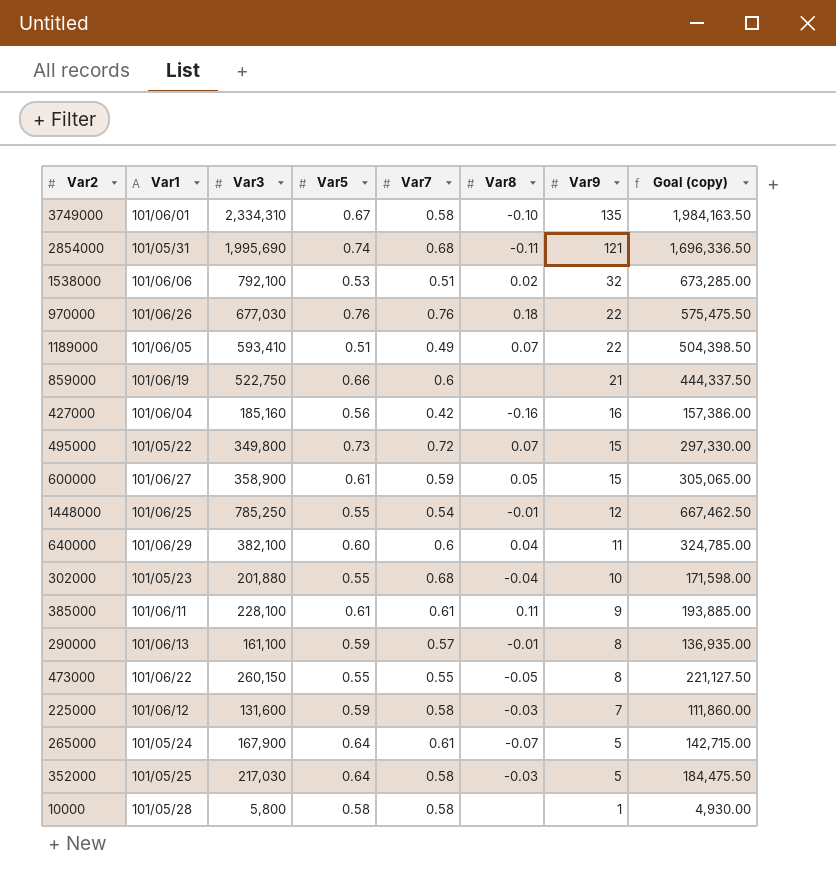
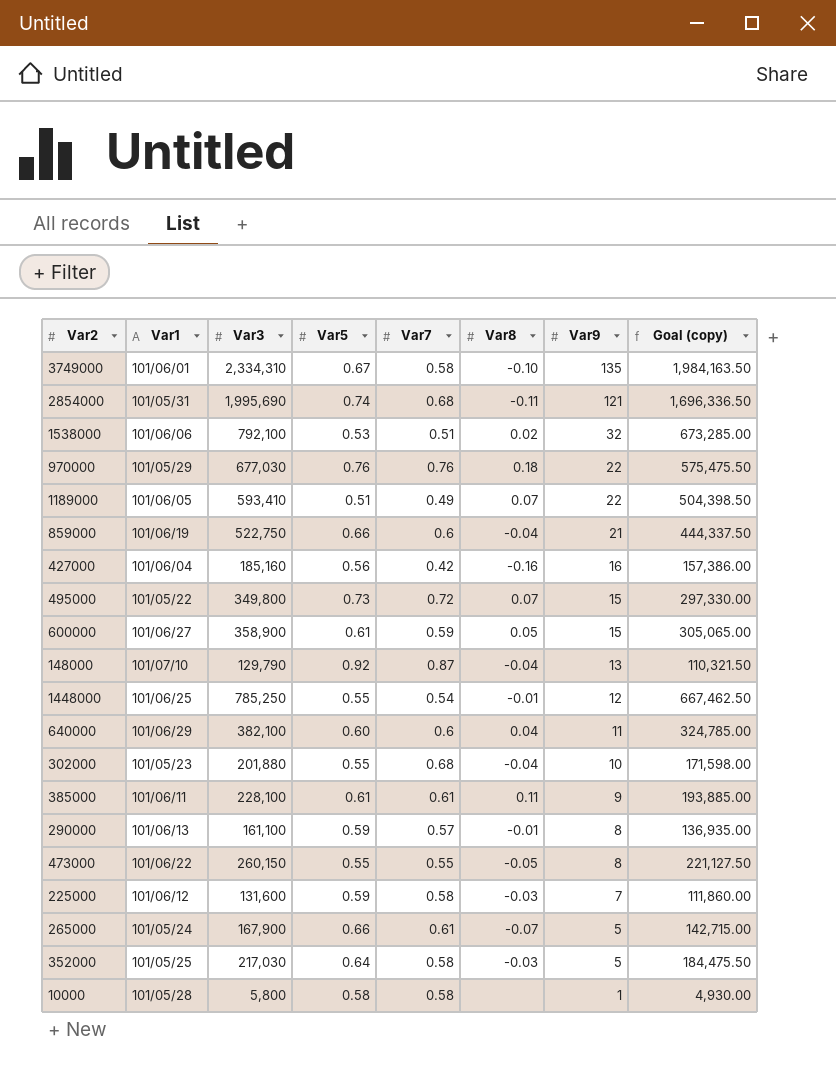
970000 | Var1: 101/06/26 -> 101/05/29
859000 | Var8: none -> -0.04
row 148000: none -> 101/07/10 | 129,790 | 0.92 | 0.87 | -0.04 | 13 | 110,321.50
265000 | Var5: 0.64 -> 0.66

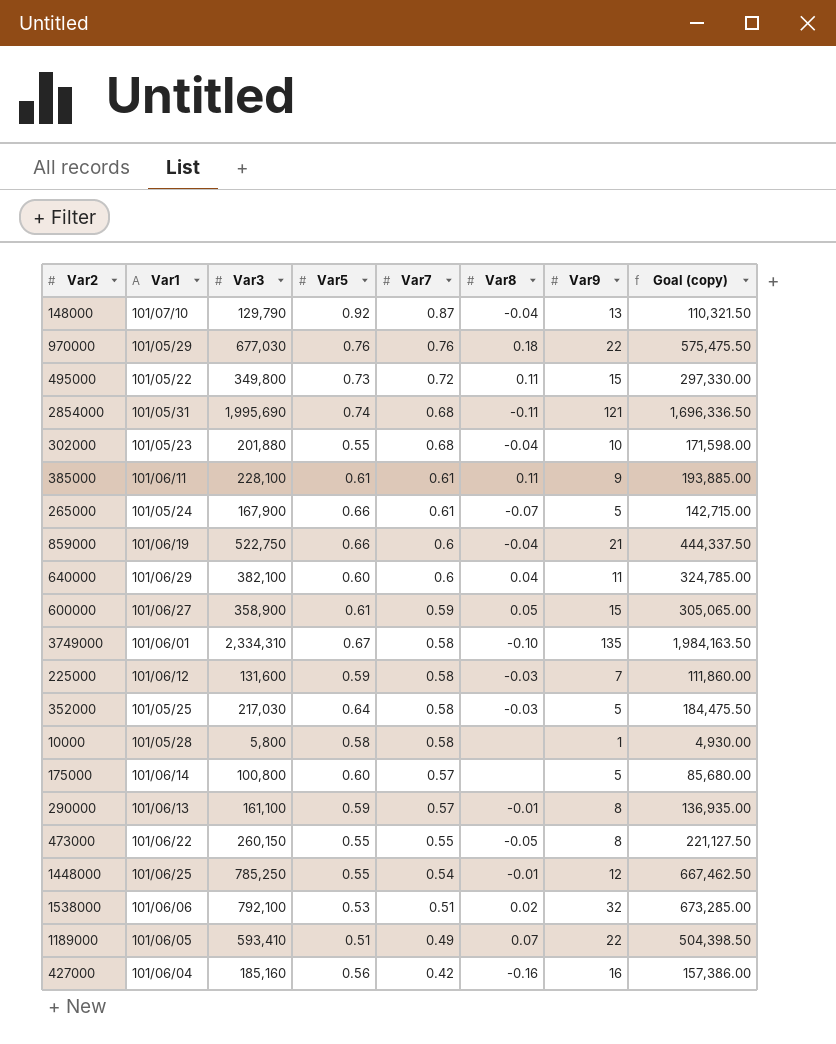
row order: Var9 descending -> Var7 descending
495000 | Var8: 0.07 -> 0.11
row 175000: none -> 101/06/14 | 100,800 | 0.60 | 0.57 | none | 5 | 85,680.00

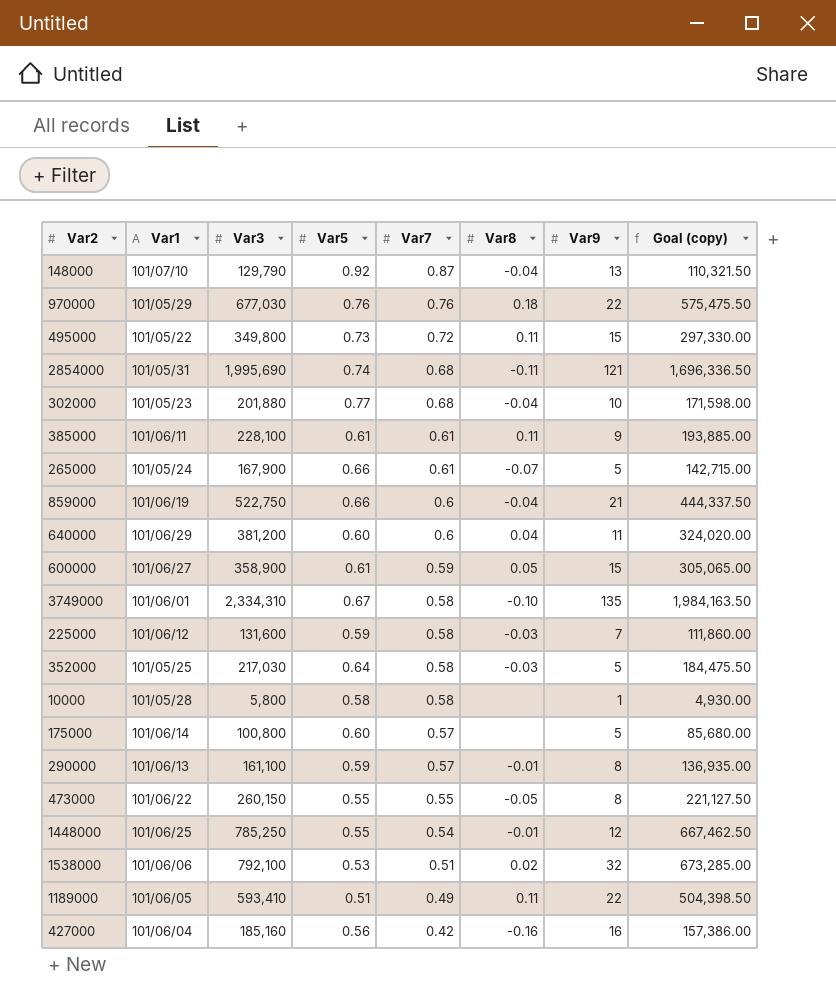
302000 | Var5: 0.55 -> 0.77
640000 | Var3: 382,100 -> 381,200
640000 | Goal (copy): 324,785.00 -> 324,020.00
1189000 | Var8: 0.07 -> 0.11

